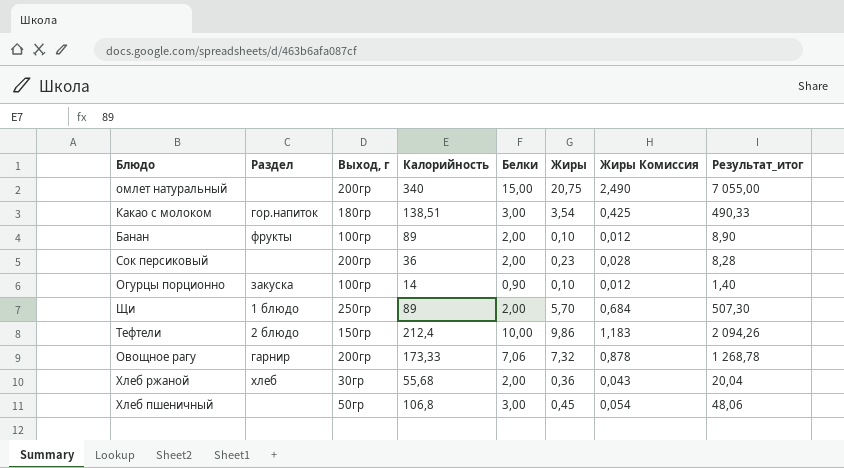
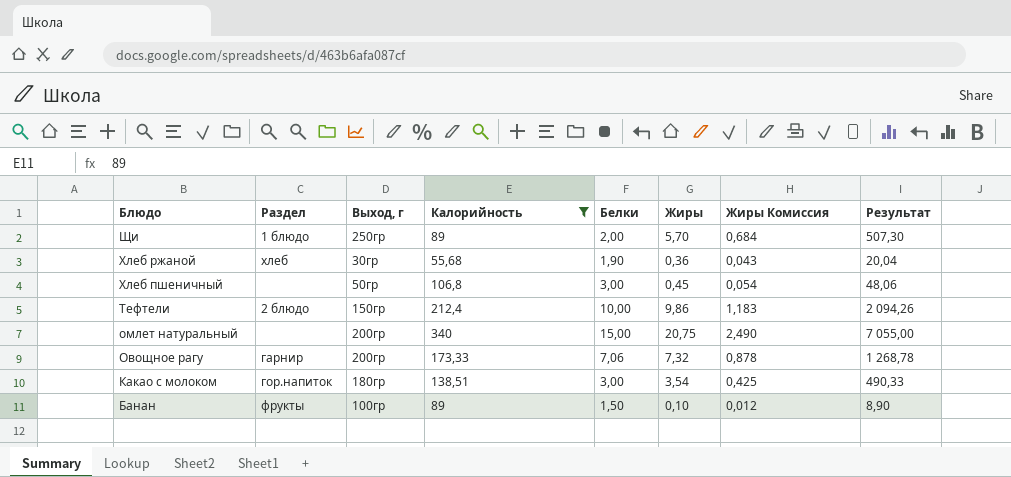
filter: none -> Калорийность >= 55,68
row order: none -> Блюдо descending
column name: Результат_итог -> Результат
Хлеб ржаной | Белки: 2,00 -> 1,90
Банан | Белки: 2,00 -> 1,50

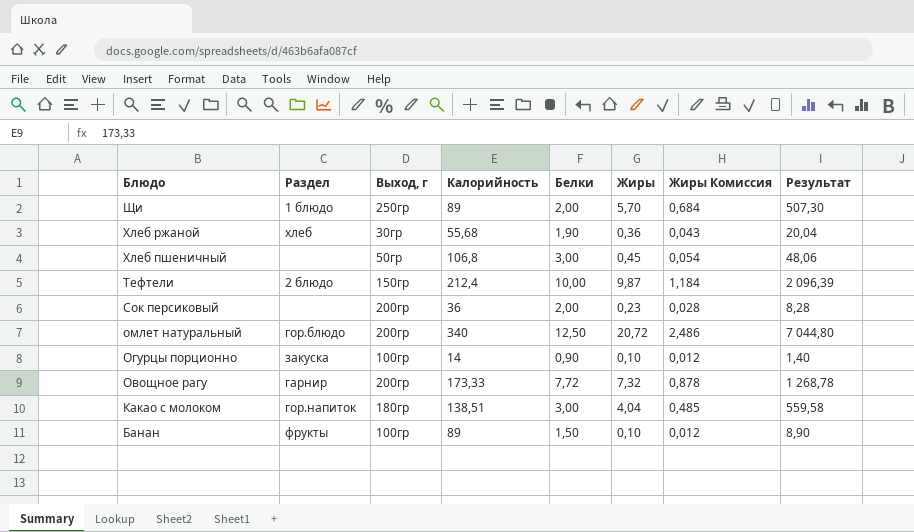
filter: Калорийность >= 55,68 -> none
Тефтели | Жиры: 9,86 -> 9,87
Тефтели | Жиры Комиссия: 1,183 -> 1,184
Тефтели | Результат: 2 094,26 -> 2 096,39
омлет натуральный | Раздел: none -> гор.блюдо
омлет натуральный | Белки: 15,00 -> 12,50
омлет натуральный | Жиры: 20,75 -> 20,72
омлет натуральный | Жиры Комиссия: 2,490 -> 2,486
омлет натуральный | Результат: 7 055,00 -> 7 044,80
Овощное рагу | Белки: 7,06 -> 7,72
Какао с молоком | Жиры: 3,54 -> 4,04
Какао с молоком | Жиры Комиссия: 0,425 -> 0,485
Какао с молоком | Результат: 490,33 -> 559,58

